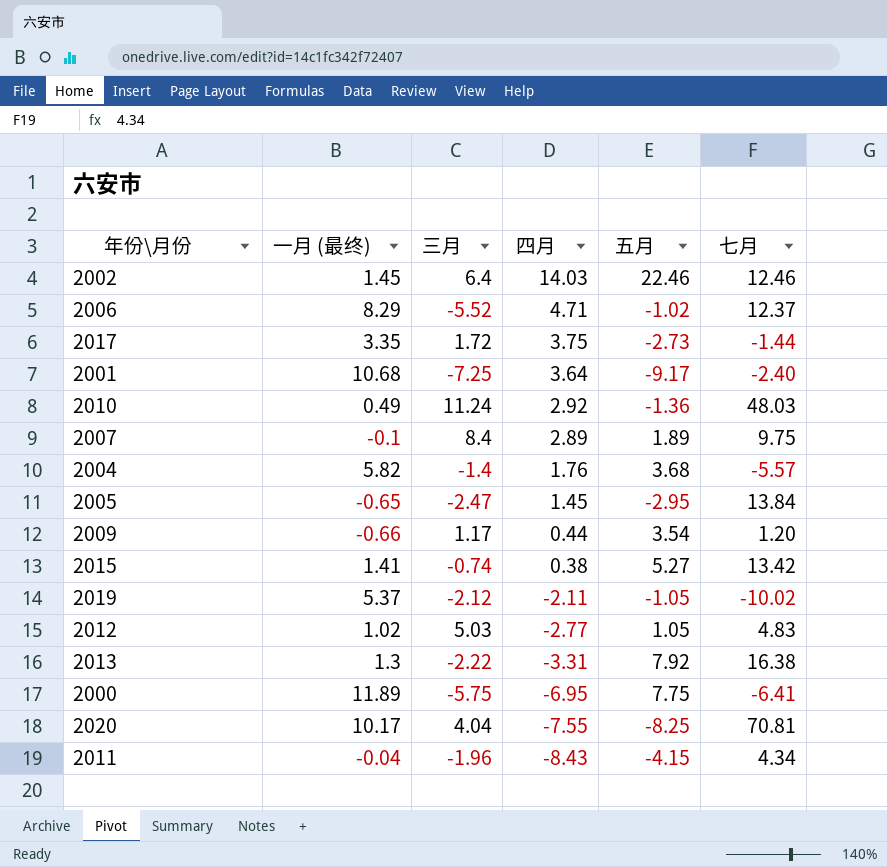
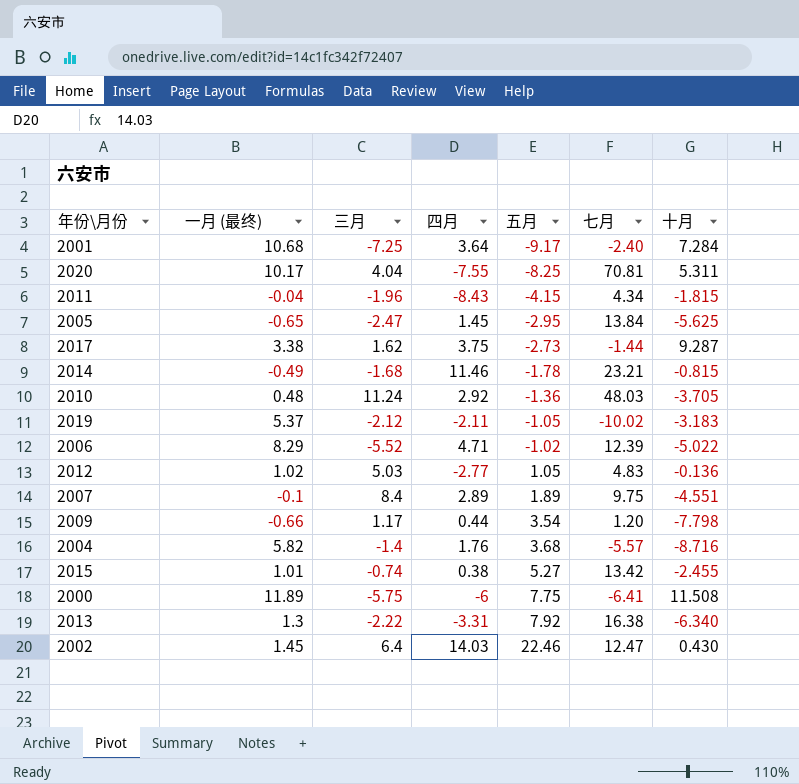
row order: 四月 descending -> 五月 ascending
column 十月 | position: none -> 7
2017 | 一月 (最终): 3.35 -> 3.38
2017 | 三月: 1.72 -> 1.62
row 2014: none -> -0.49 | -1.68 | 11.46 | -1.78 | 23.21 | -0.815
2010 | 一月 (最终): 0.49 -> 0.48
2006 | 七月: 12.37 -> 12.39
2015 | 一月 (最终): 1.41 -> 1.01
2000 | 四月: -6.95 -> -6
2002 | 七月: 12.46 -> 12.47

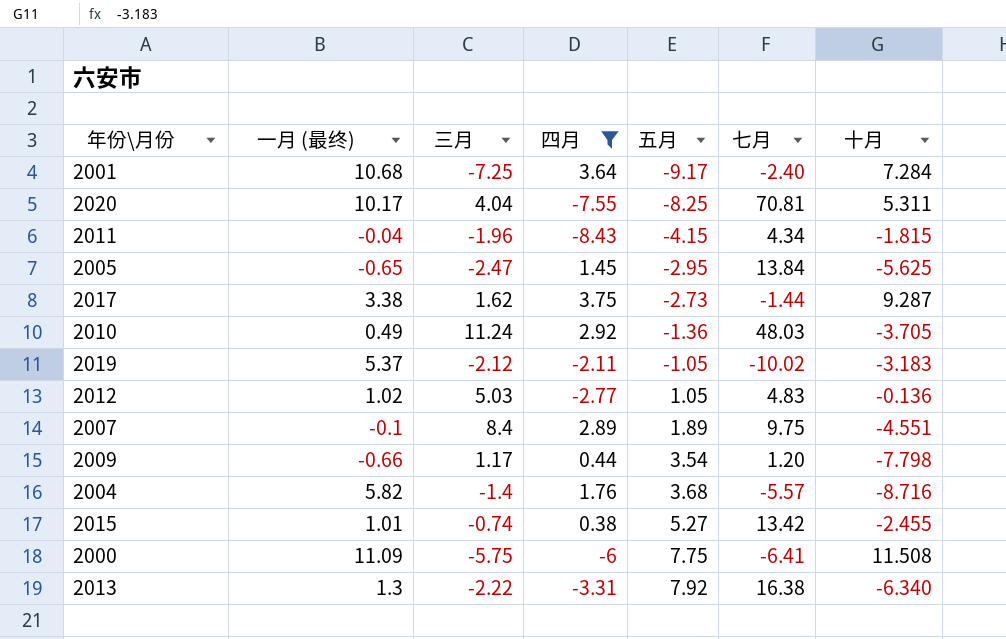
filter: none -> 四月 <= 3.75
2010 | 一月 (最终): 0.48 -> 0.49
2000 | 一月 (最终): 11.89 -> 11.09

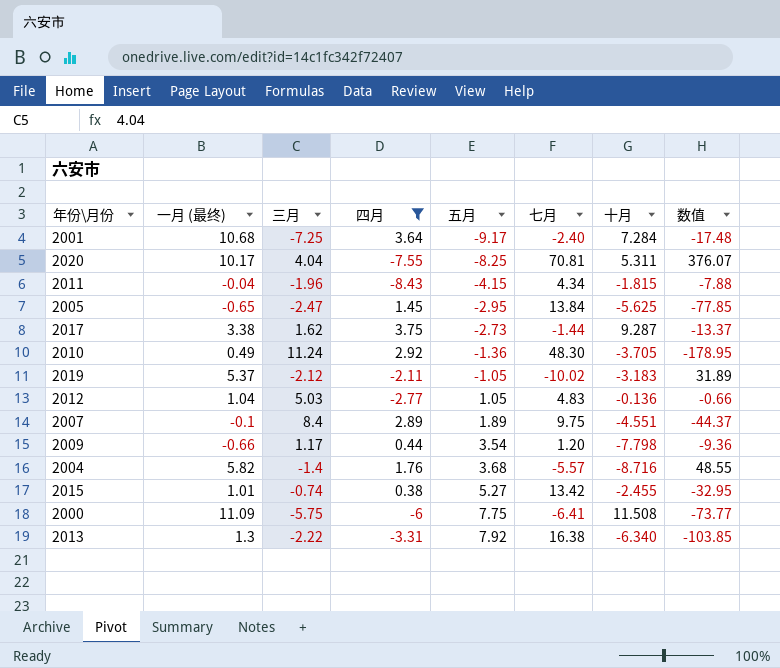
column 数值 | formula: none -> [七月] * [十月]
2010 | 七月: 48.03 -> 48.30
2012 | 一月 (最终): 1.02 -> 1.04

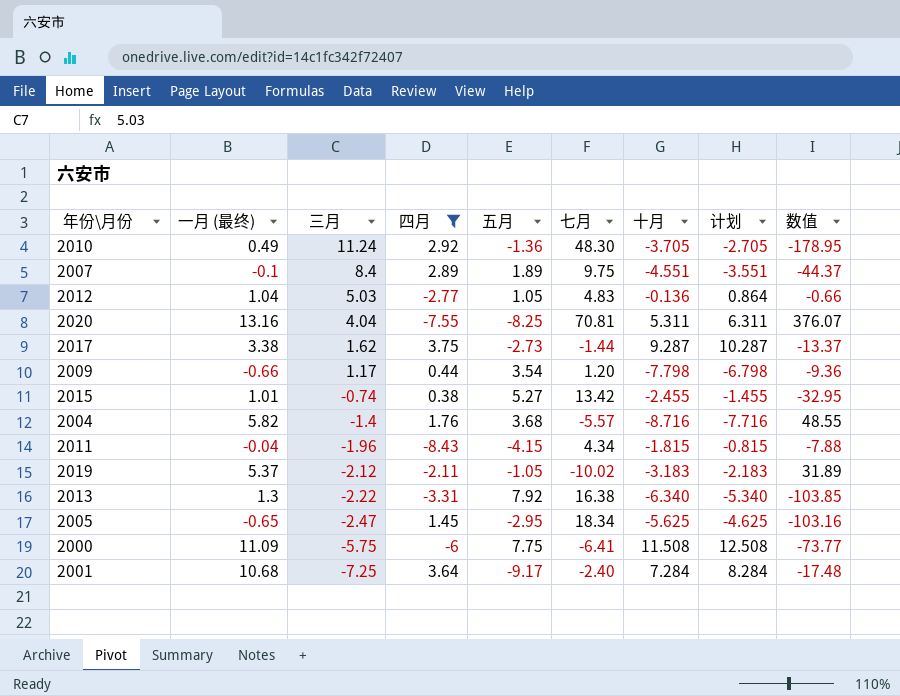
row order: 五月 ascending -> 三月 descending
column 计划 | formula: none -> [十月] + 1
2020 | 一月 (最终): 10.17 -> 13.16
2005 | 七月: 13.84 -> 18.34
2005 | 数值: -77.85 -> -103.16

